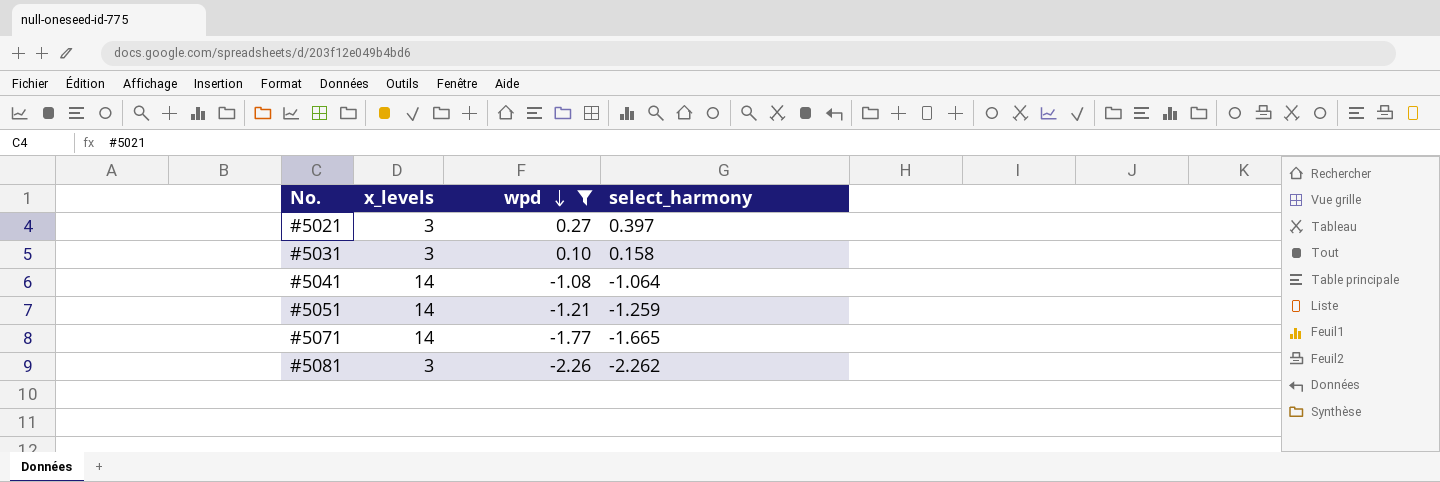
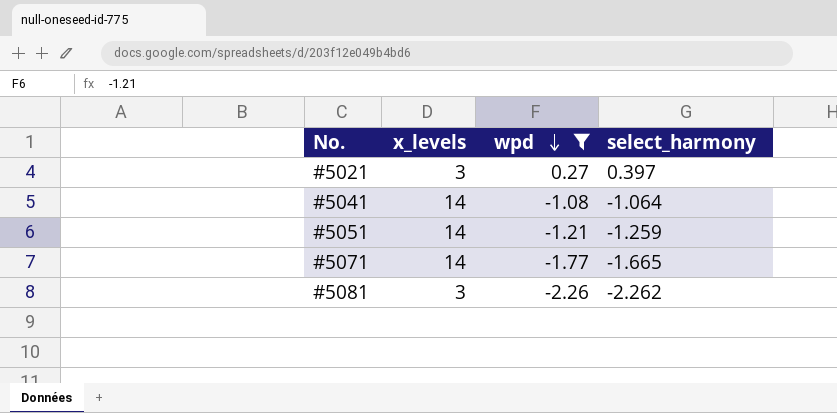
row #5031: 3 | 0.10 | 0.158 -> none

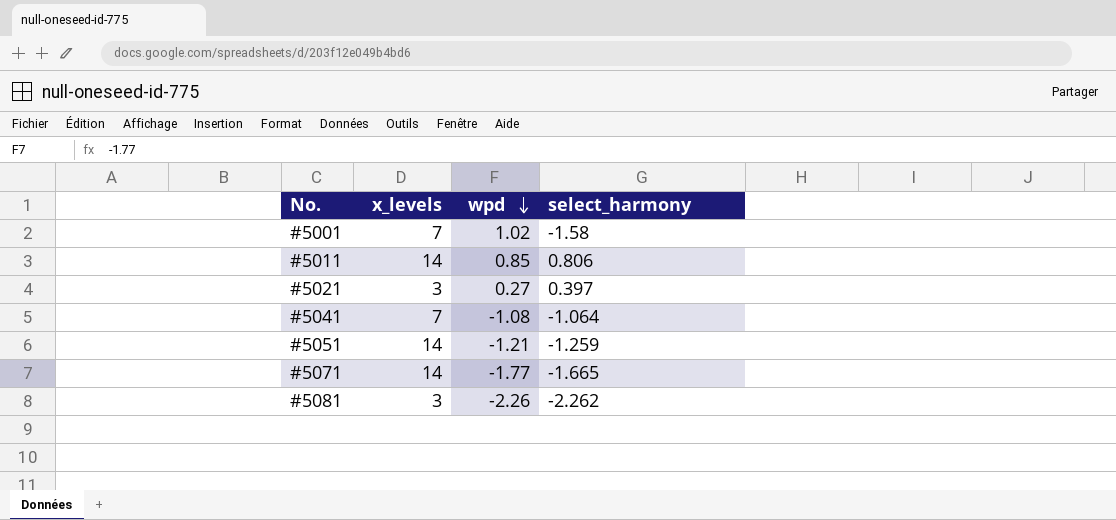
filter: wpd <= 0.27 -> none
#5041 | x_levels: 14 -> 7

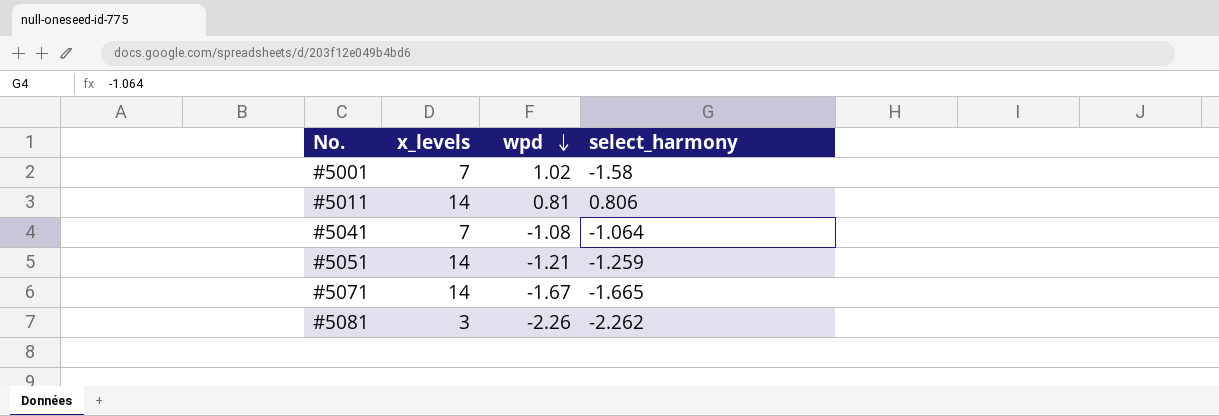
row #5021: 3 | 0.27 | 0.397 -> none
#5011 | wpd: 0.85 -> 0.81
#5071 | wpd: -1.77 -> -1.67

